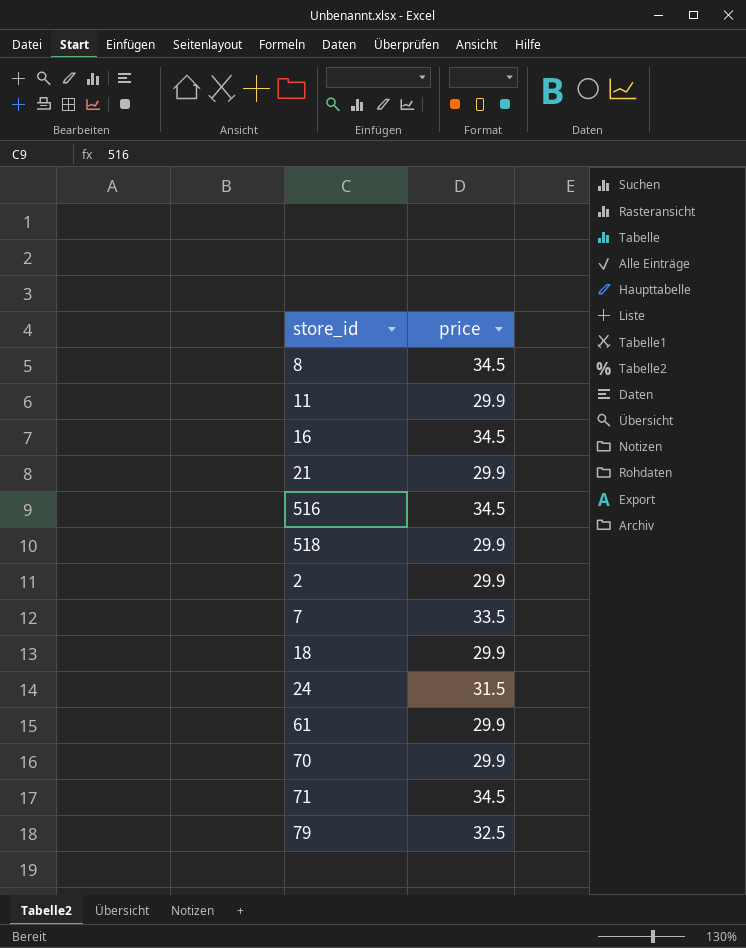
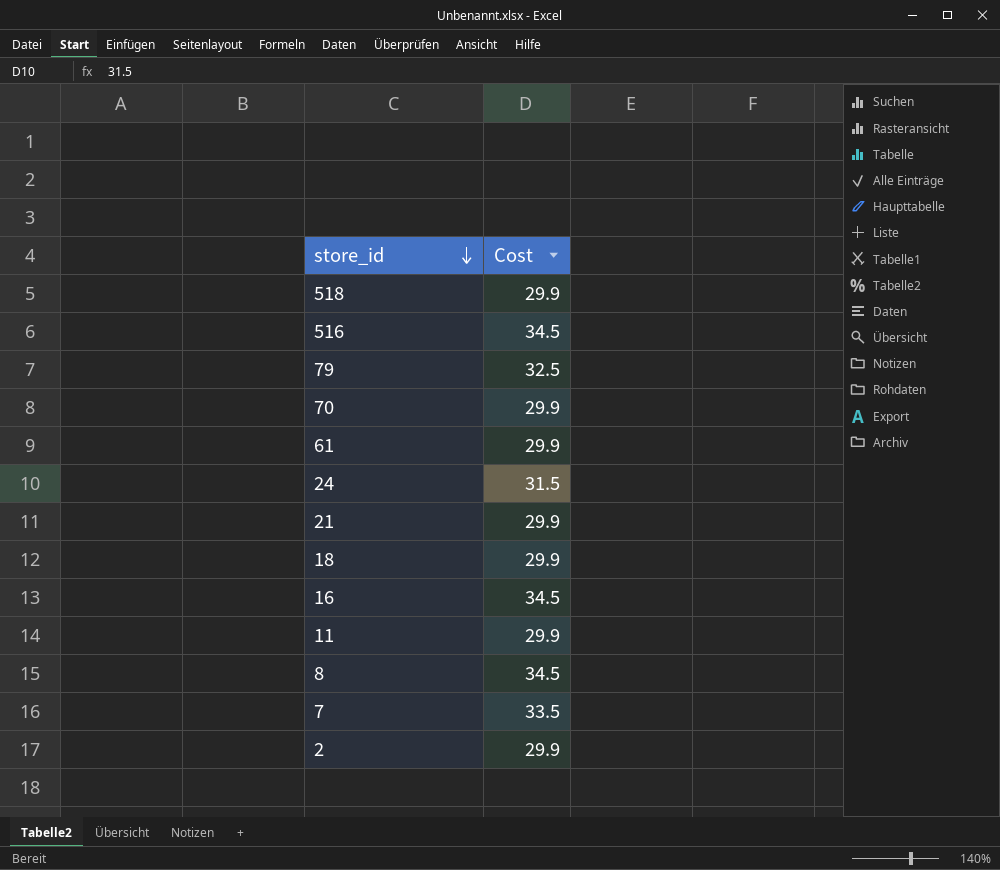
row order: none -> store_id descending
column name: price -> Cost
row 71: 34.5 -> none

